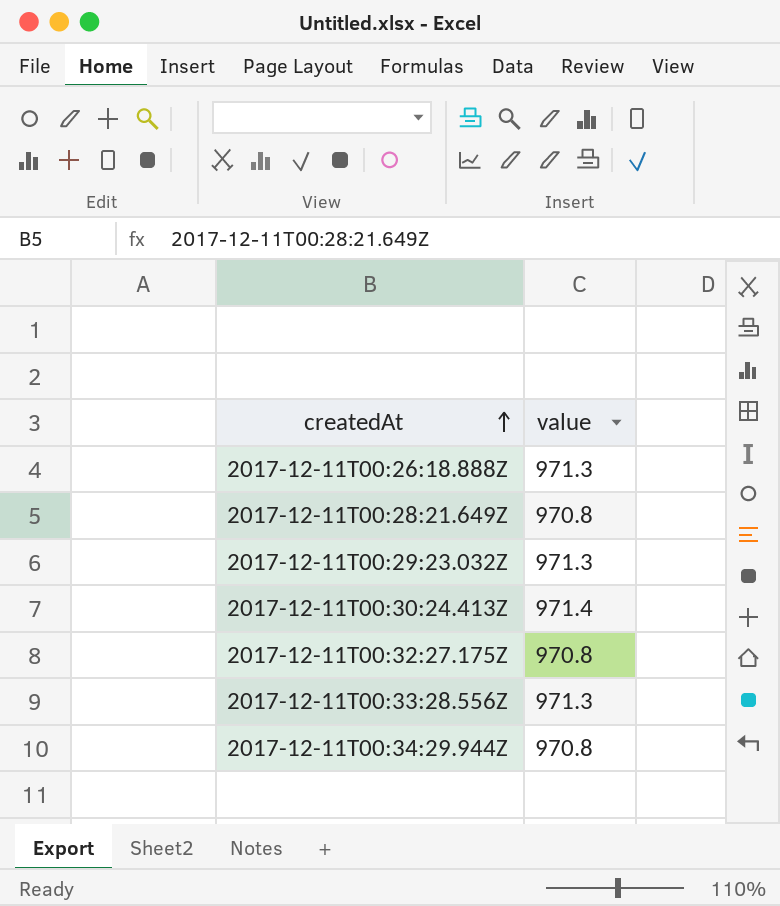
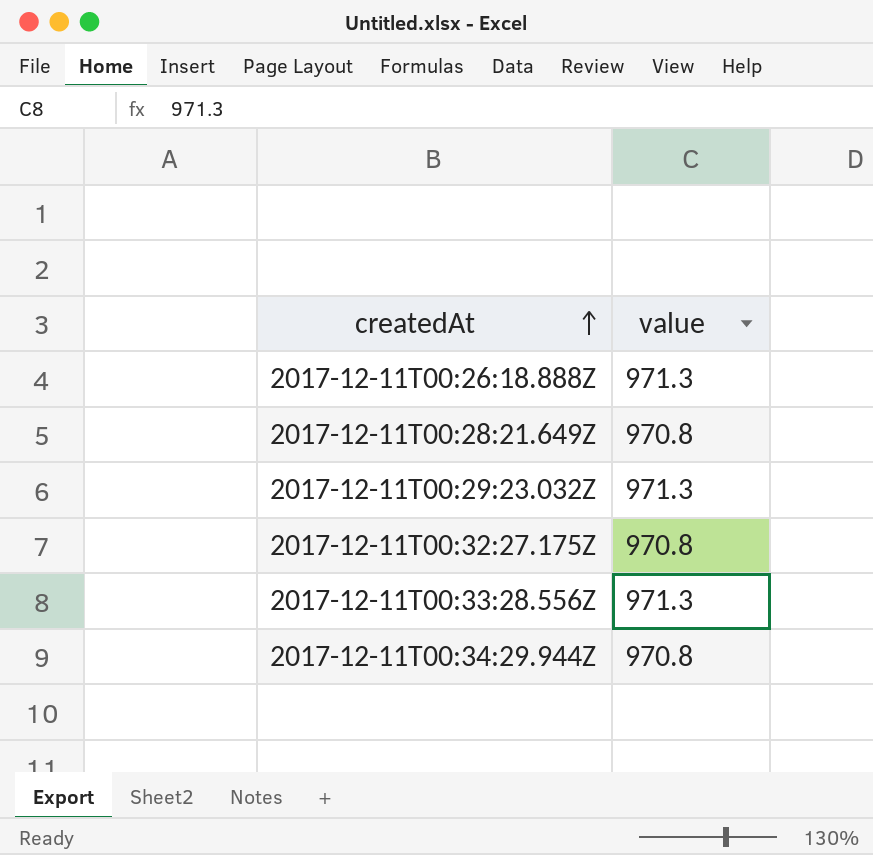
row 2017-12-11T00:30:24.413Z: 971.4 -> none

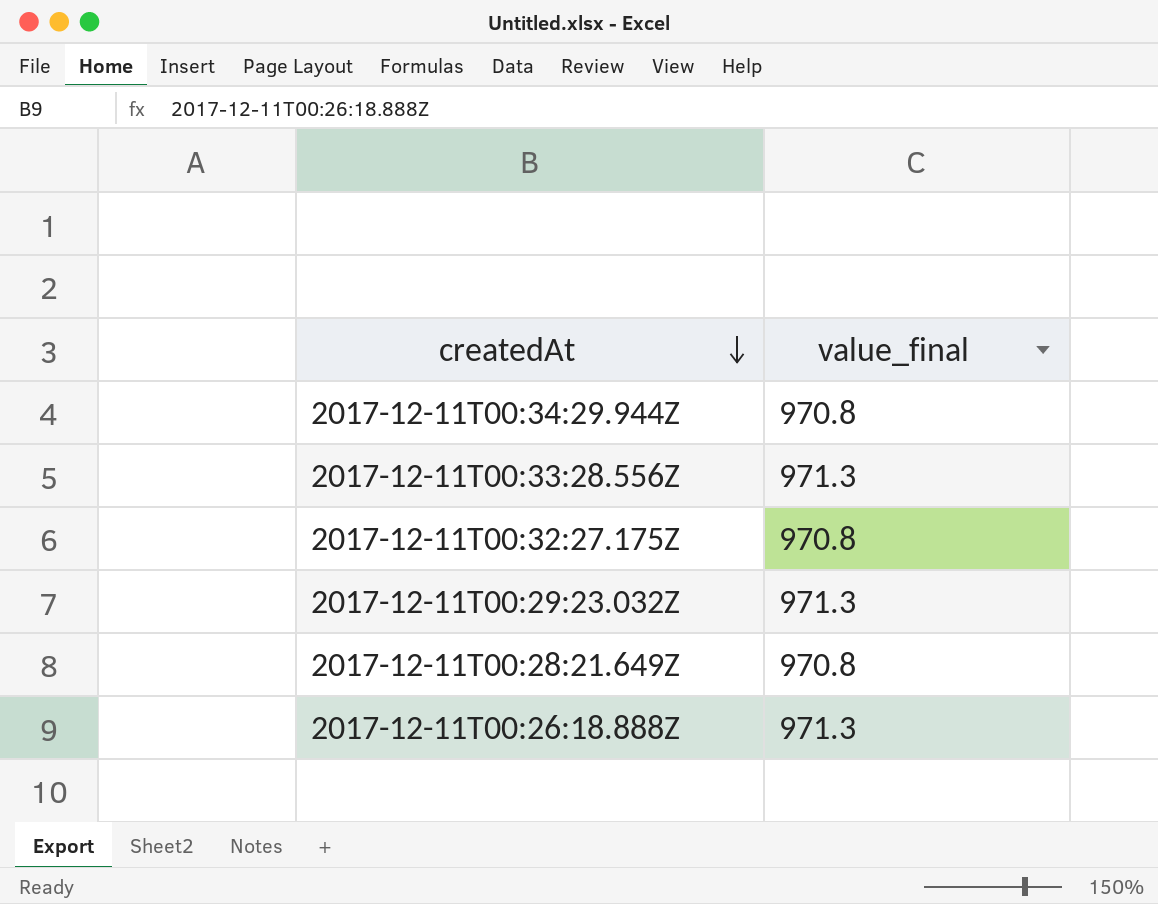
row order: createdAt ascending -> createdAt descending
column name: value -> value_final

